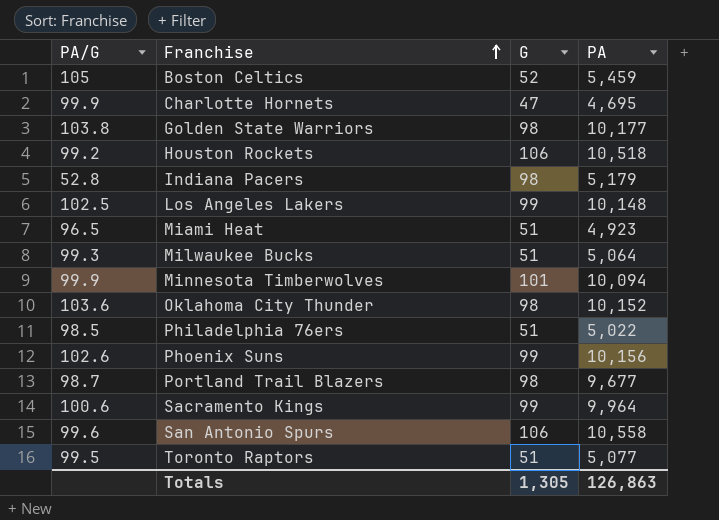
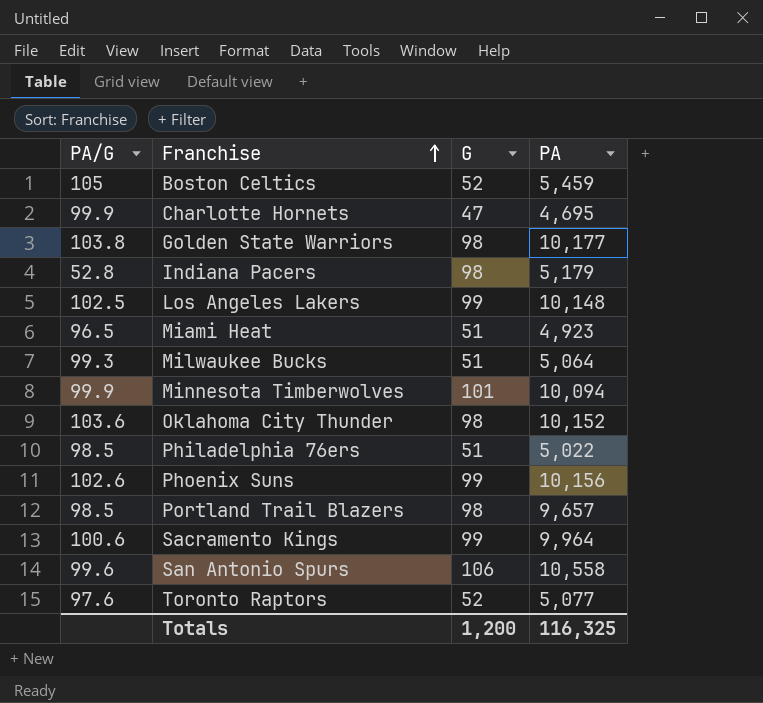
row Houston Rockets: 99.2 | 106 | 10,518 -> none
Portland Trail Blazers | PA/G: 98.7 -> 98.5
Portland Trail Blazers | PA: 9,677 -> 9,657
Toronto Raptors | PA/G: 99.5 -> 97.6
Toronto Raptors | G: 51 -> 52
Totals | G: 1,305 -> 1,200
Totals | PA: 126,863 -> 116,325

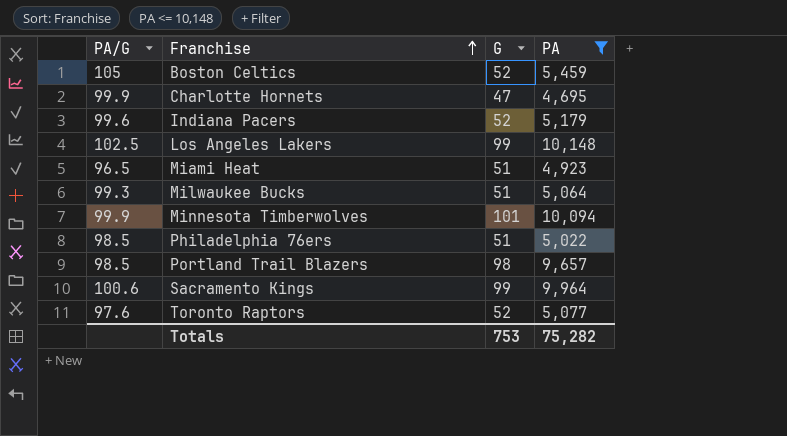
filter: none -> PA <= 10,148
Indiana Pacers | PA/G: 52.8 -> 99.6
Indiana Pacers | G: 98 -> 52
Totals | G: 1,200 -> 753
Totals | PA: 116,325 -> 75,282

